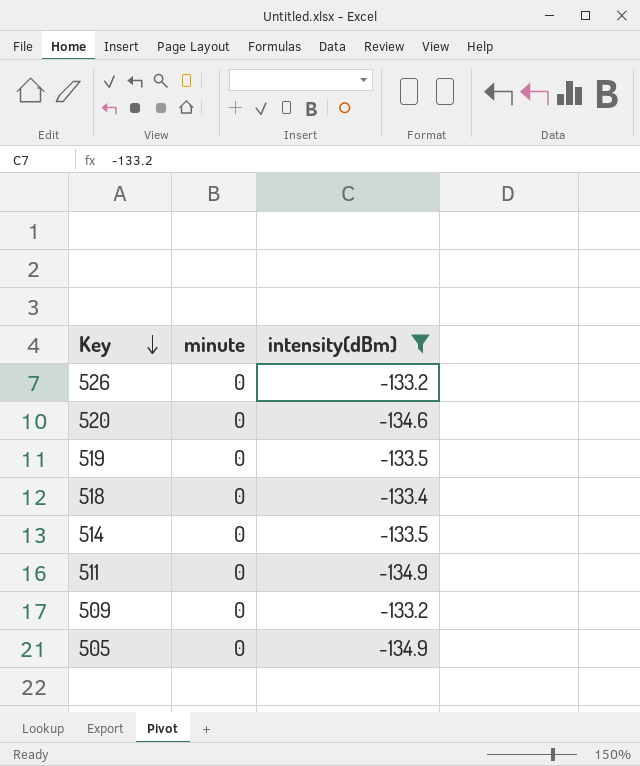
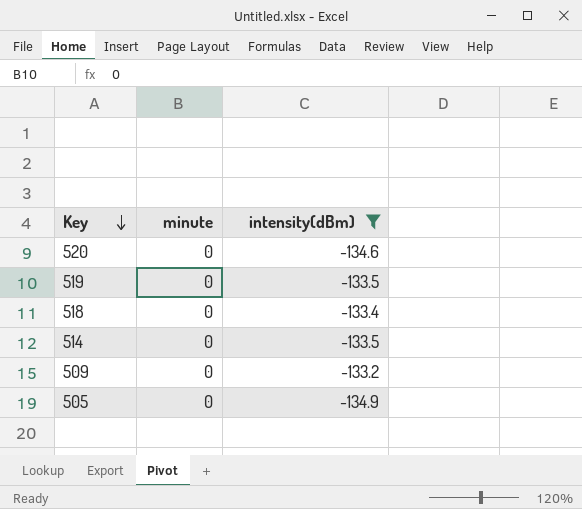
row 526: 0 | -133.2 -> none
row 511: 0 | -134.9 -> none

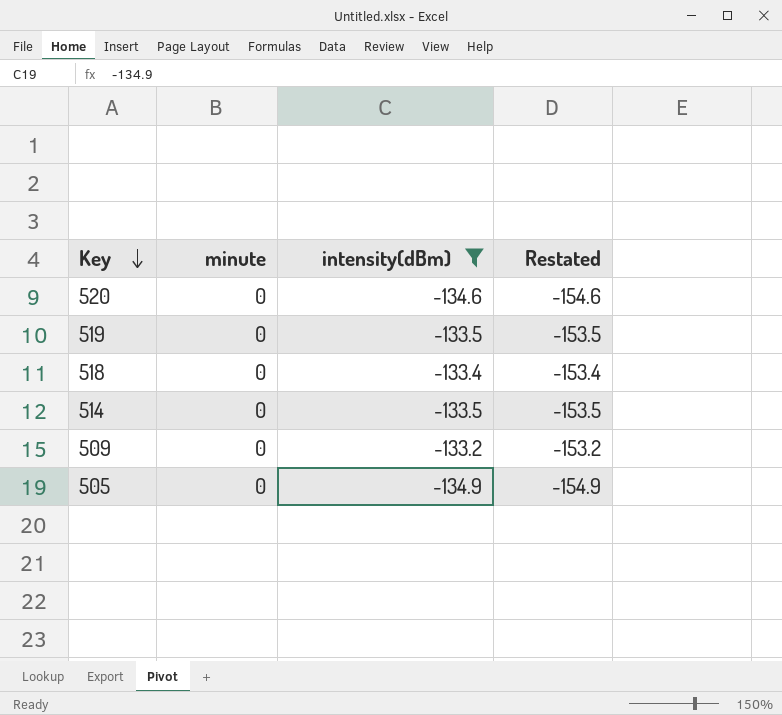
column Restated | formula: none -> [intensity(dBm)] - 20

